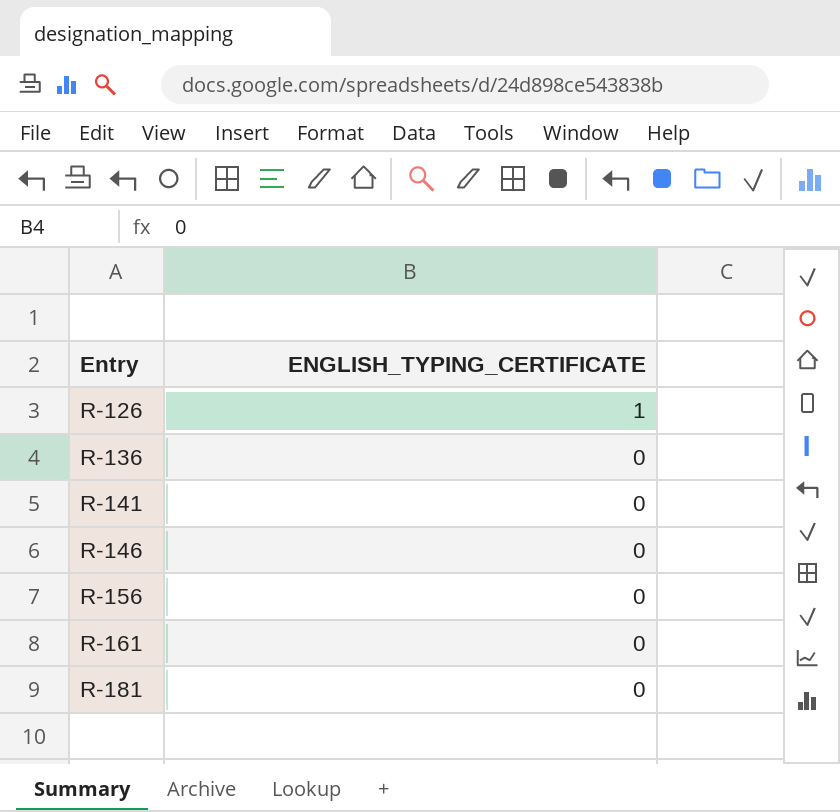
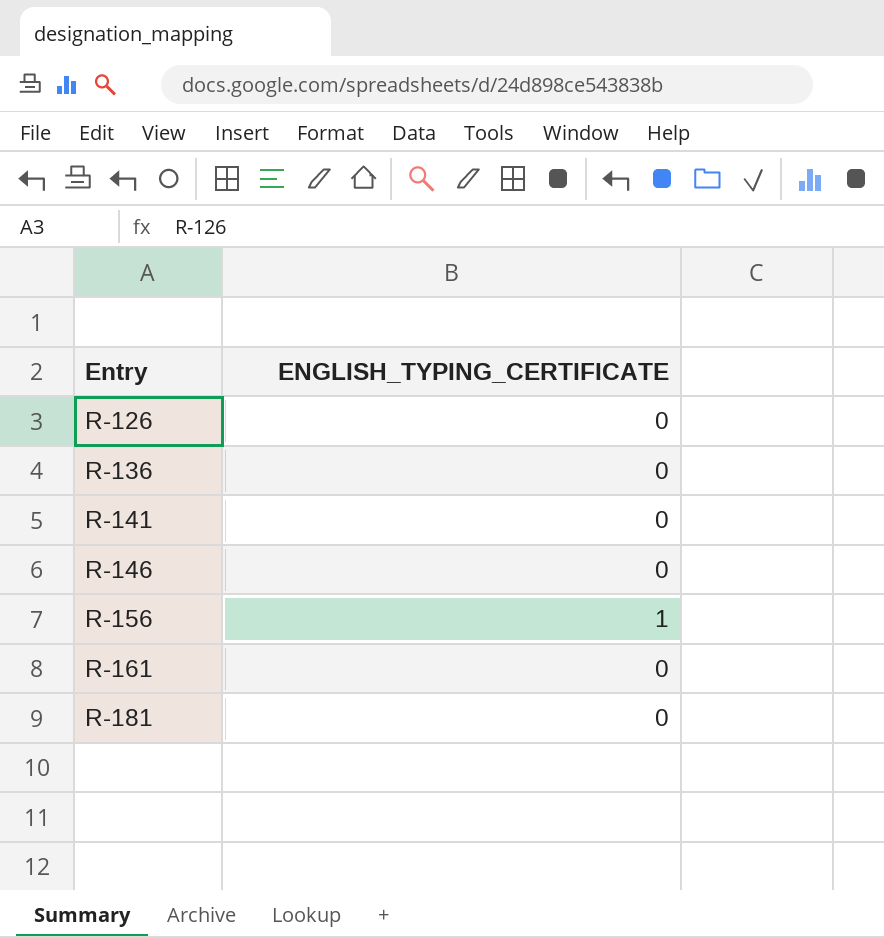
R-126 | ENGLISH_TYPING_CERTIFICATE: 1 -> 0
R-156 | ENGLISH_TYPING_CERTIFICATE: 0 -> 1

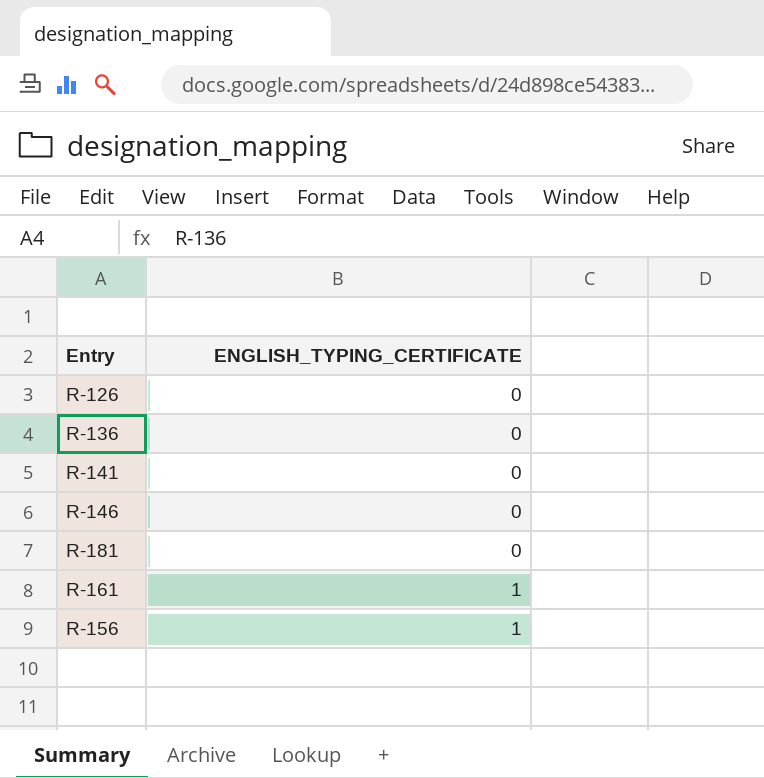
row order: Entry ascending -> ENGLISH_TYPING_CERTIFICATE ascending
R-161 | ENGLISH_TYPING_CERTIFICATE: 0 -> 1

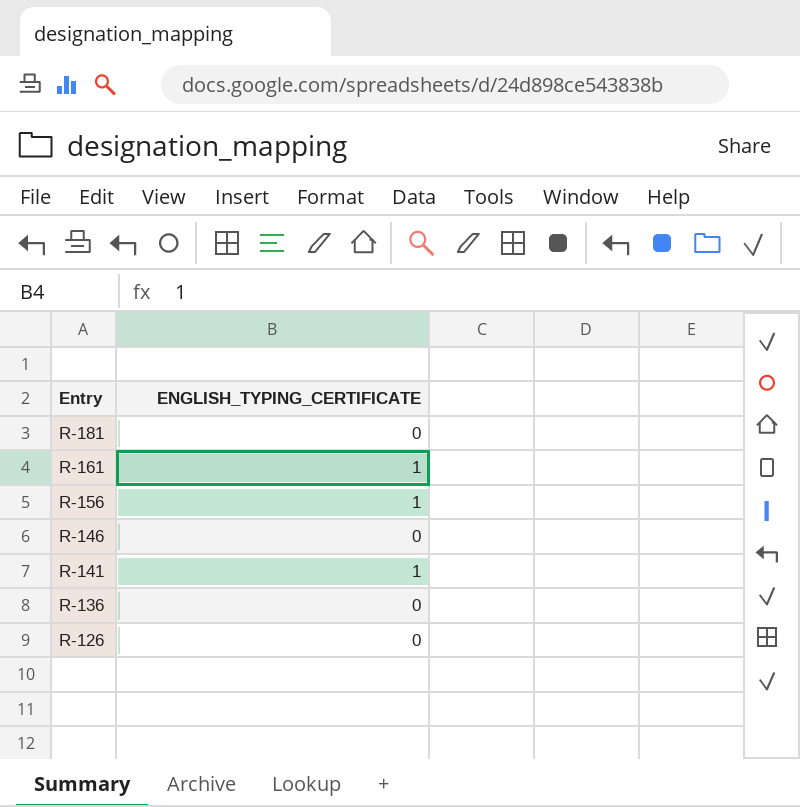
row order: ENGLISH_TYPING_CERTIFICATE ascending -> Entry descending
R-141 | ENGLISH_TYPING_CERTIFICATE: 0 -> 1

